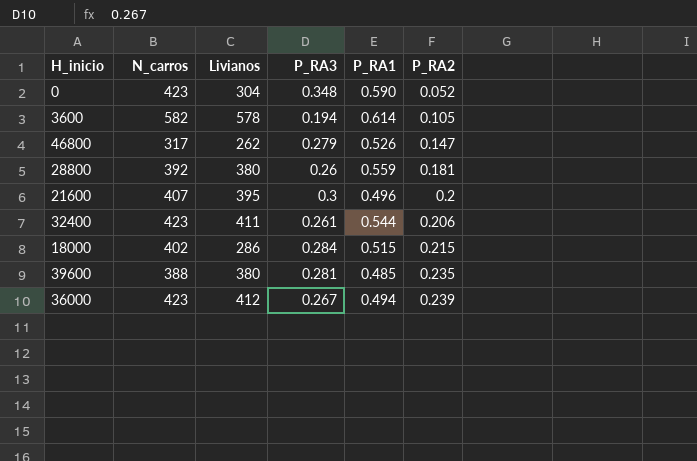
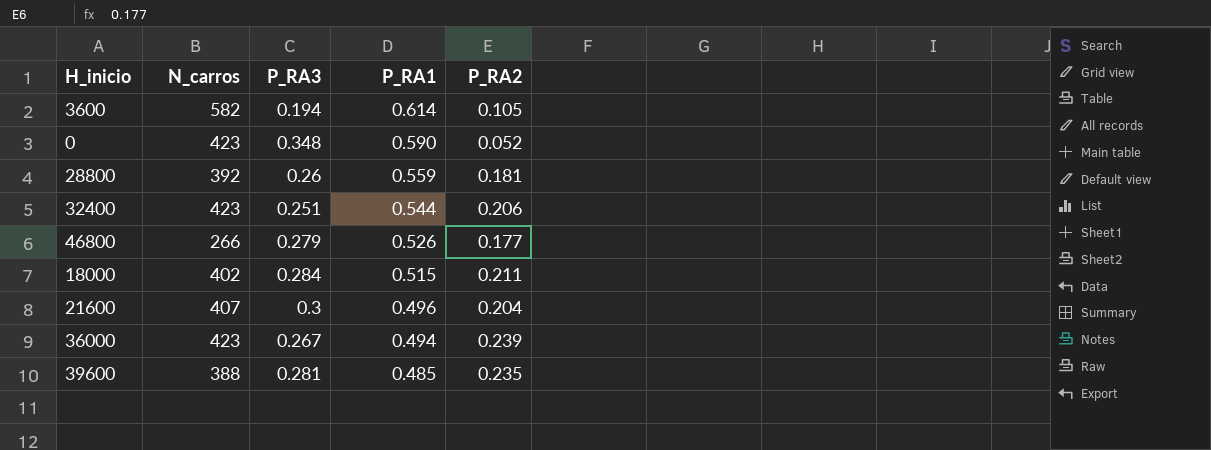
row order: P_RA2 ascending -> P_RA1 descending
column Livianos | position: 3 -> none
32400 | P_RA3: 0.261 -> 0.251
46800 | N_carros: 317 -> 266
46800 | P_RA2: 0.147 -> 0.177
18000 | P_RA2: 0.215 -> 0.211
21600 | P_RA2: 0.2 -> 0.204

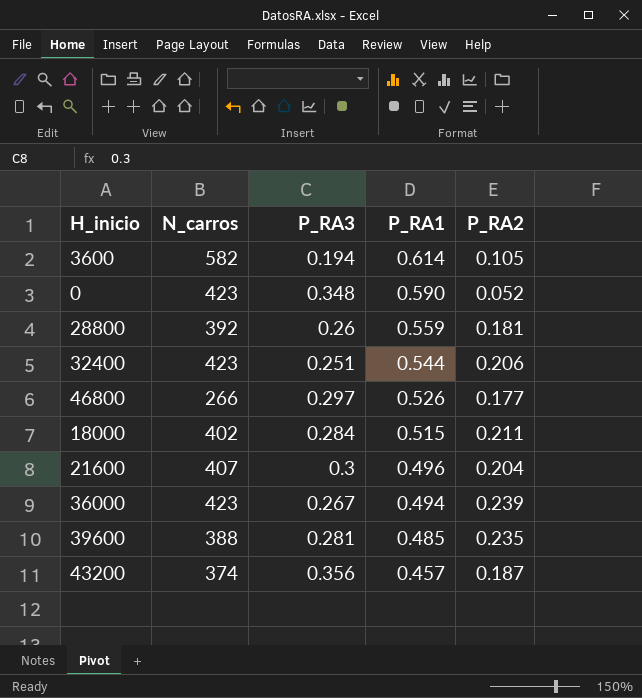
46800 | P_RA3: 0.279 -> 0.297
row 43200: none -> 374 | 0.356 | 0.457 | 0.187

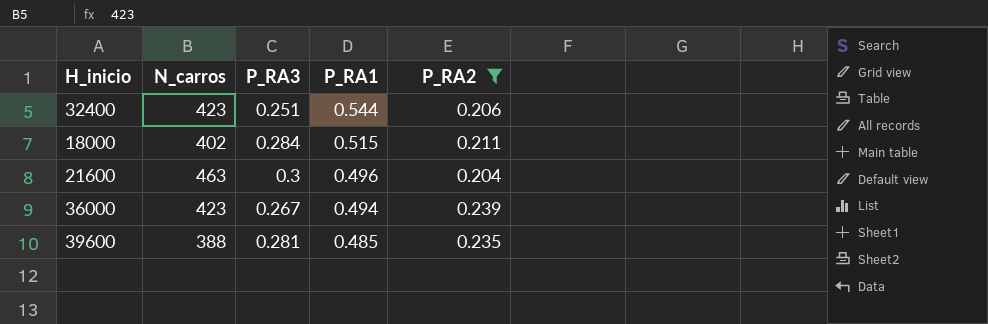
filter: none -> P_RA2 >= 0.204
21600 | N_carros: 407 -> 463

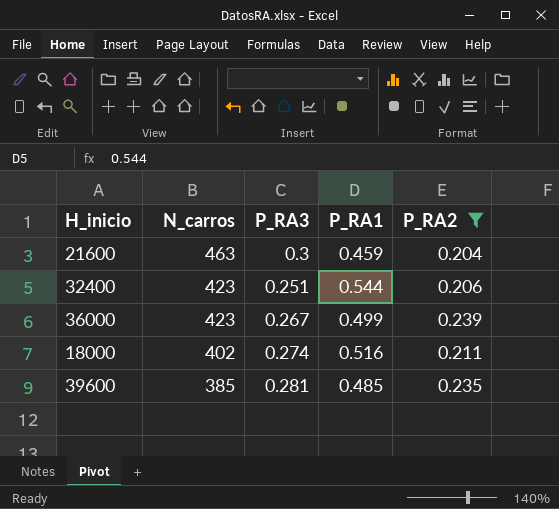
row order: P_RA1 descending -> N_carros descending
21600 | P_RA1: 0.496 -> 0.459
36000 | P_RA1: 0.494 -> 0.499
18000 | P_RA3: 0.284 -> 0.274
18000 | P_RA1: 0.515 -> 0.516
39600 | N_carros: 388 -> 385

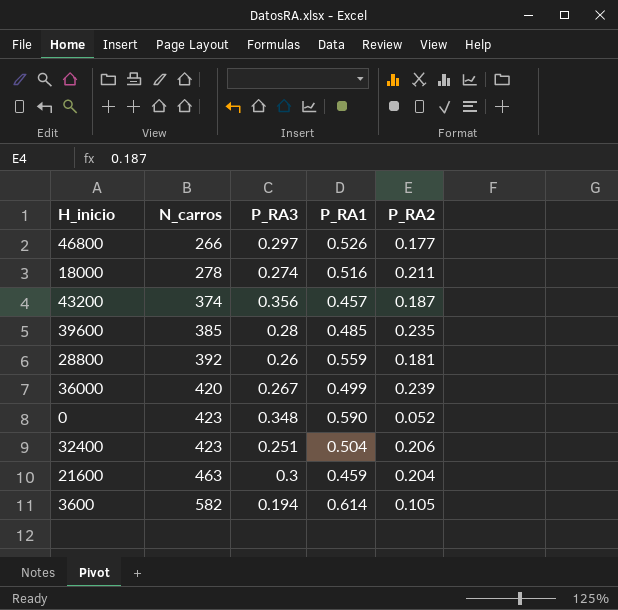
filter: P_RA2 >= 0.204 -> none
row order: N_carros descending -> N_carros ascending
18000 | N_carros: 402 -> 278
39600 | P_RA3: 0.281 -> 0.28
36000 | N_carros: 423 -> 420
32400 | P_RA1: 0.544 -> 0.504

